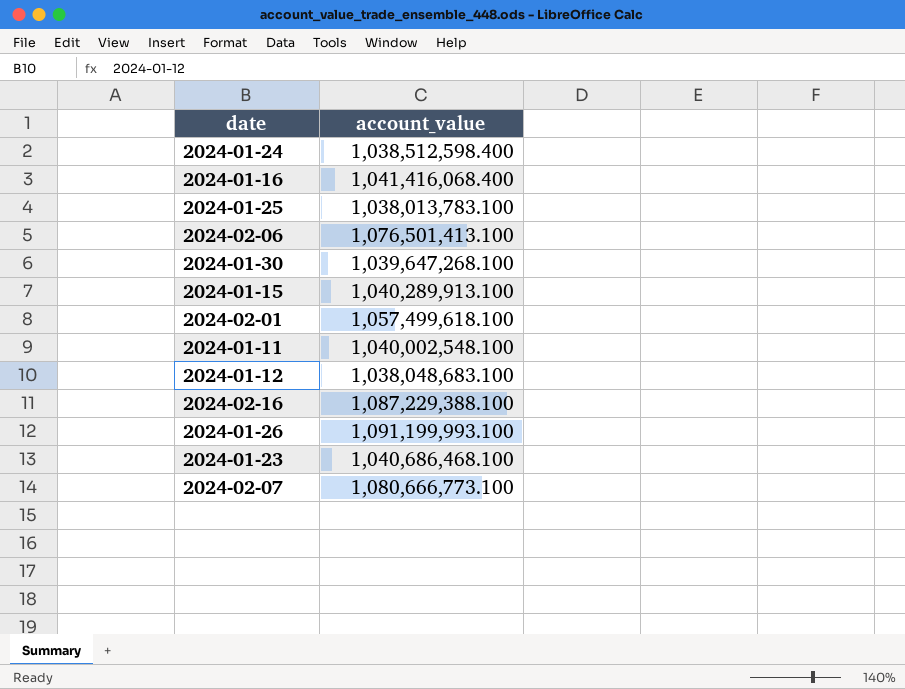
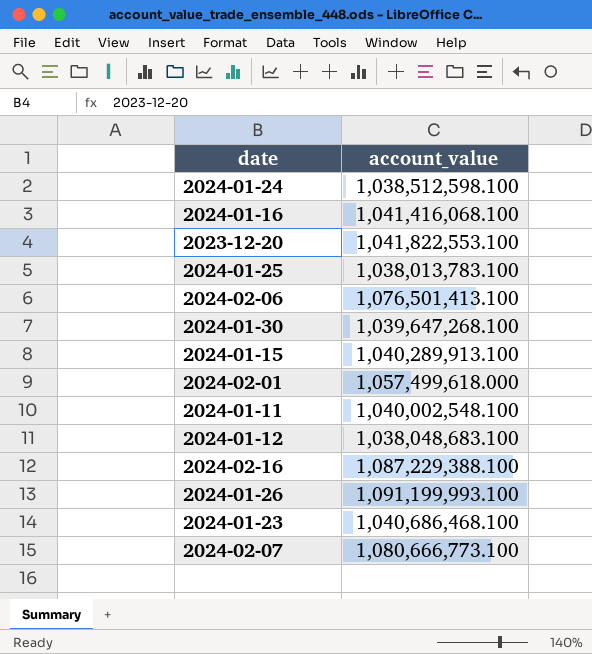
2024-01-24 | account_value: 1,038,512,598.400 -> 1,038,512,598.100
2024-01-16 | account_value: 1,041,416,068.400 -> 1,041,416,068.100
row 2023-12-20: none -> 1,041,822,553.100
2024-02-01 | account_value: 1,057,499,618.100 -> 1,057,499,618.000

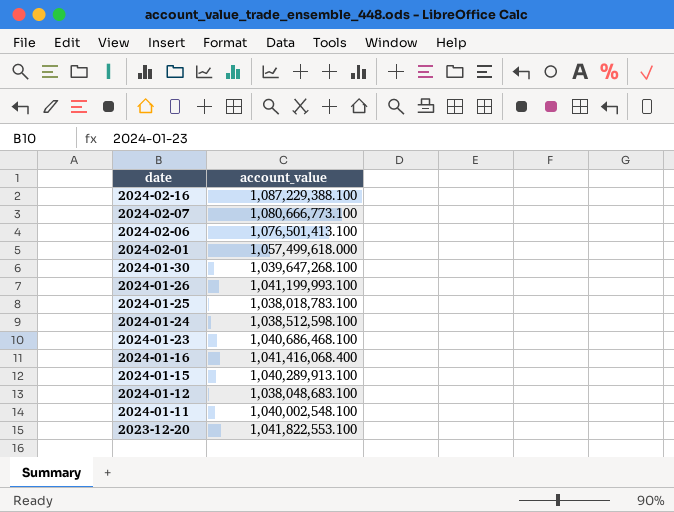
row order: none -> date descending
2024-01-26 | account_value: 1,091,199,993.100 -> 1,041,199,993.100
2024-01-25 | account_value: 1,038,013,783.100 -> 1,038,018,783.100
2024-01-16 | account_value: 1,041,416,068.100 -> 1,041,416,068.400

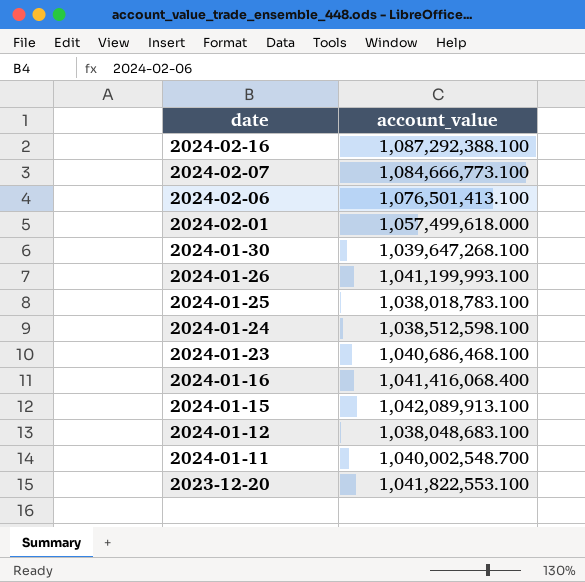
2024-02-16 | account_value: 1,087,229,388.100 -> 1,087,292,388.100
2024-02-07 | account_value: 1,080,666,773.100 -> 1,084,666,773.100
2024-01-15 | account_value: 1,040,289,913.100 -> 1,042,089,913.100
2024-01-11 | account_value: 1,040,002,548.100 -> 1,040,002,548.700

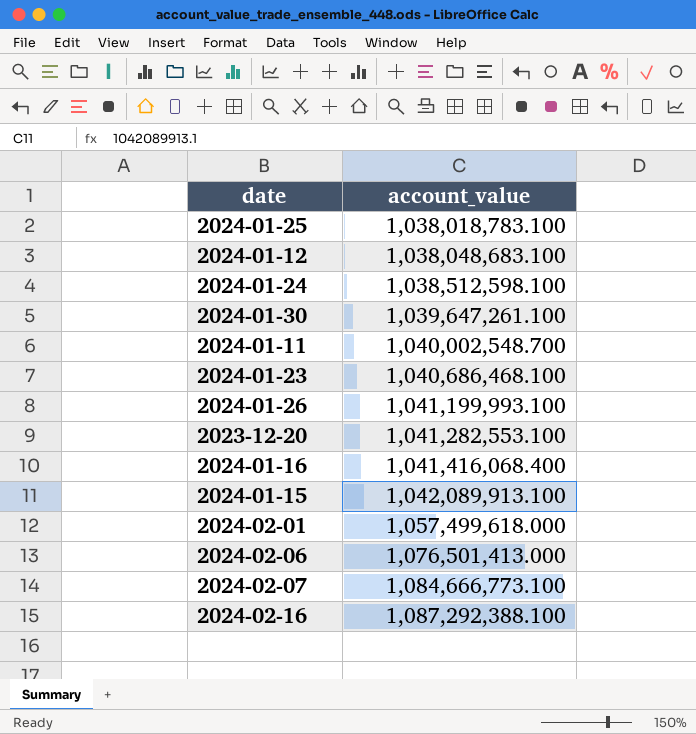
row order: date descending -> account_value ascending
2024-01-30 | account_value: 1,039,647,268.100 -> 1,039,647,261.100
2023-12-20 | account_value: 1,041,822,553.100 -> 1,041,282,553.100
2024-02-06 | account_value: 1,076,501,413.100 -> 1,076,501,413.000

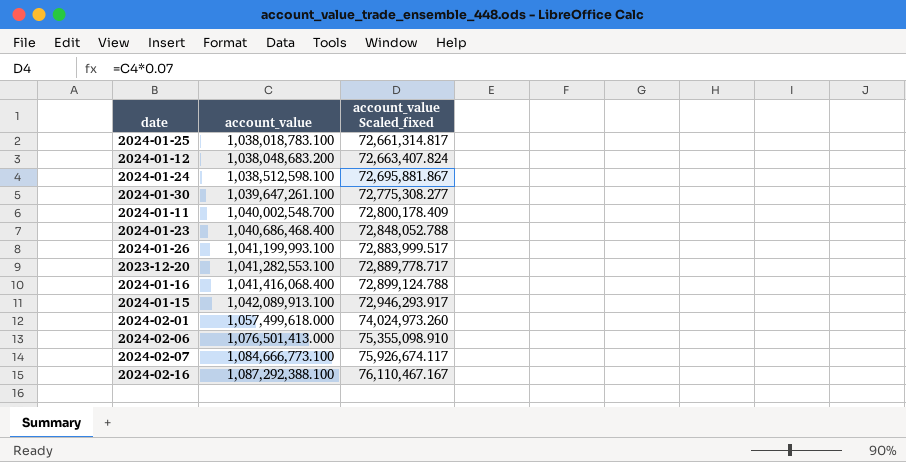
column account_value Scaled_fixed | formula: none -> [account_value] * 0.07
2024-01-12 | account_value: 1,038,048,683.100 -> 1,038,048,683.200
2024-01-23 | account_value: 1,040,686,468.100 -> 1,040,686,468.400

